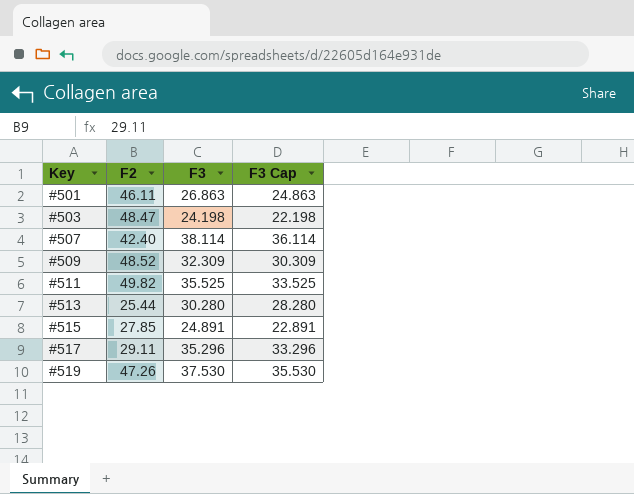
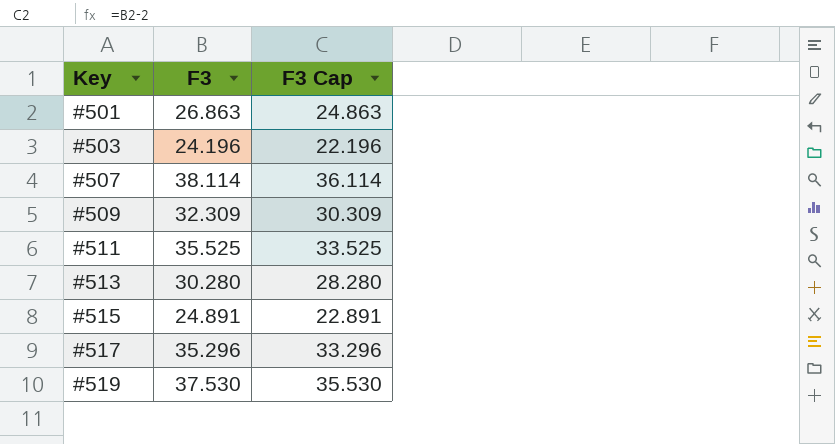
column F2 | position: 2 -> none
#503 | F3: 24.198 -> 24.196
#503 | F3 Cap: 22.198 -> 22.196

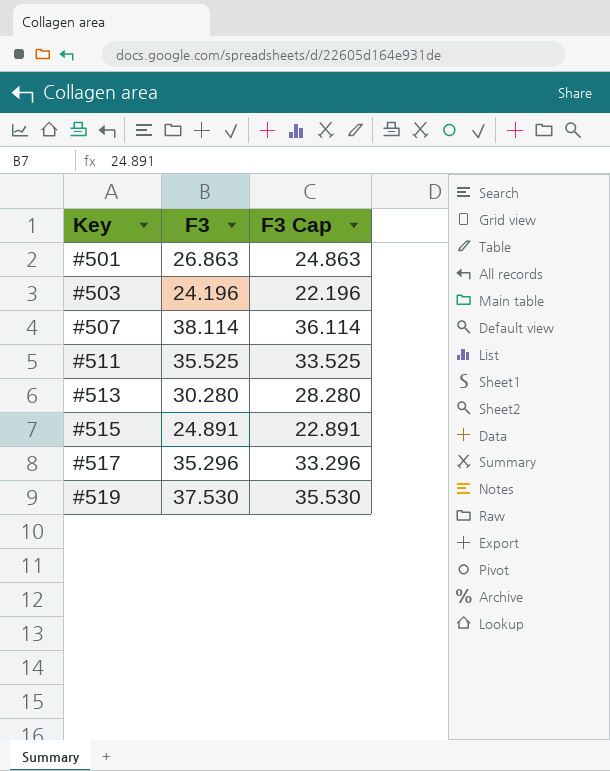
row #509: 32.309 | 30.309 -> none

